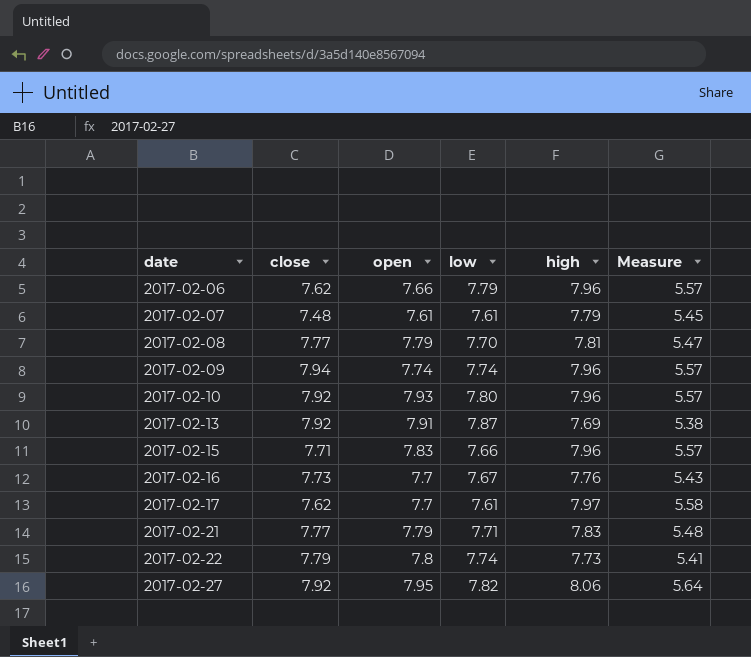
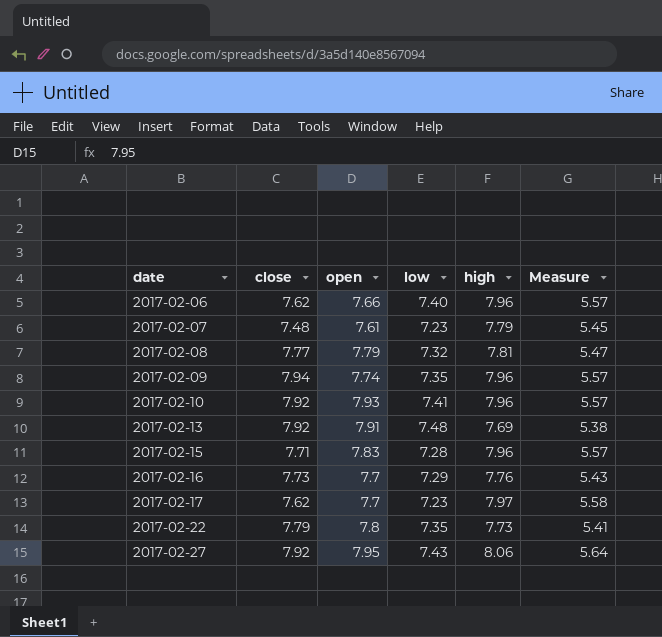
row 2017-02-21: 7.77 | 7.79 | 7.71 | 7.83 | 5.48 -> none
2017-02-06 | low: 7.79 -> 7.40
2017-02-07 | low: 7.61 -> 7.23
2017-02-08 | low: 7.70 -> 7.32
2017-02-09 | low: 7.74 -> 7.35
2017-02-10 | low: 7.80 -> 7.41
2017-02-13 | low: 7.87 -> 7.48
2017-02-15 | low: 7.66 -> 7.28
2017-02-16 | low: 7.67 -> 7.29
2017-02-17 | low: 7.61 -> 7.23
2017-02-22 | low: 7.74 -> 7.35
2017-02-27 | low: 7.82 -> 7.43

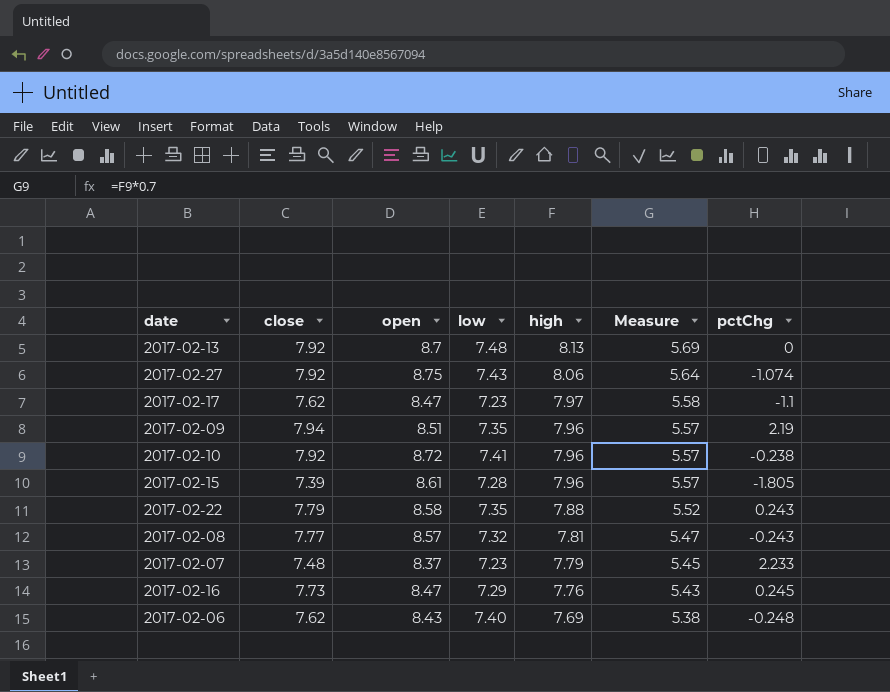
row order: date ascending -> high descending
column pctChg | position: none -> 7
2017-02-13 | open: 7.91 -> 8.7
2017-02-13 | high: 7.69 -> 8.13
2017-02-13 | Measure: 5.38 -> 5.69
2017-02-27 | open: 7.95 -> 8.75
2017-02-17 | open: 7.7 -> 8.47
2017-02-09 | open: 7.74 -> 8.51
2017-02-10 | open: 7.93 -> 8.72
2017-02-15 | close: 7.71 -> 7.39
2017-02-15 | open: 7.83 -> 8.61
2017-02-22 | open: 7.8 -> 8.58
2017-02-22 | high: 7.73 -> 7.88
2017-02-22 | Measure: 5.41 -> 5.52
2017-02-08 | open: 7.79 -> 8.57
2017-02-07 | open: 7.61 -> 8.37
2017-02-16 | open: 7.7 -> 8.47
2017-02-06 | open: 7.66 -> 8.43
2017-02-06 | high: 7.96 -> 7.69
2017-02-06 | Measure: 5.57 -> 5.38

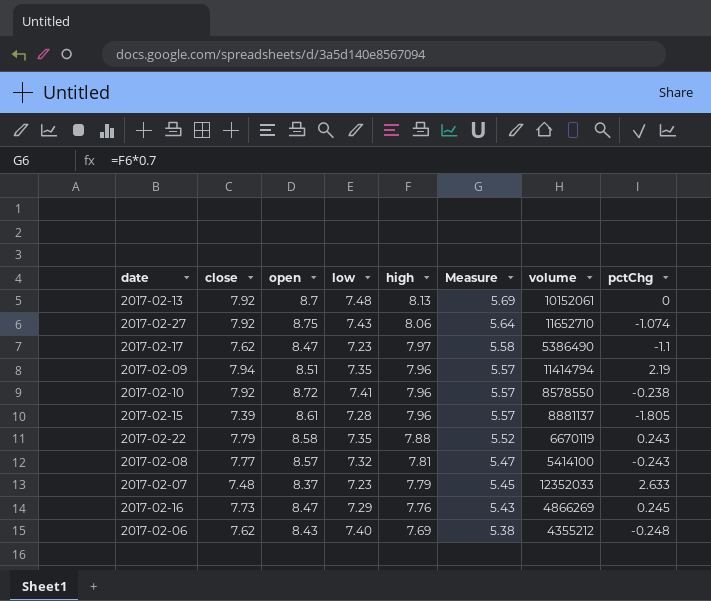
column volume | position: none -> 7
2017-02-07 | pctChg: 2.233 -> 2.633

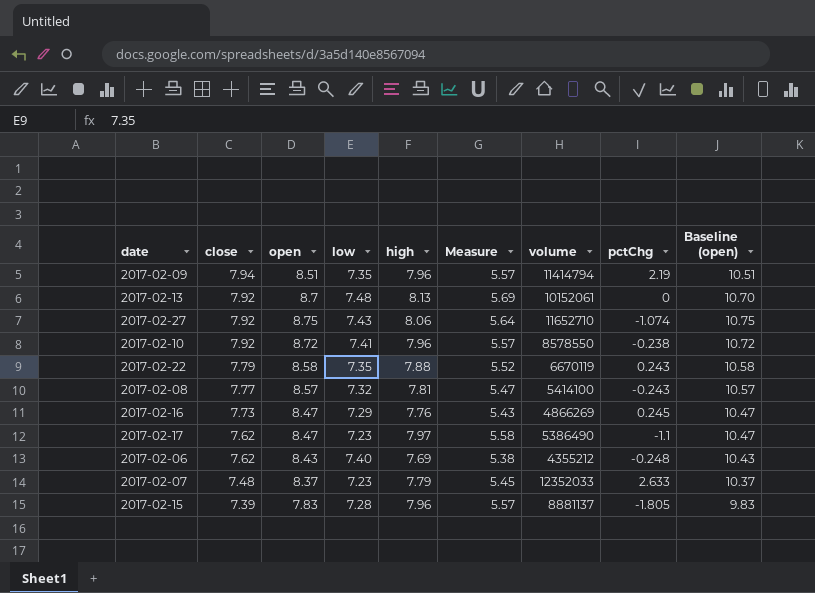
row order: high descending -> close descending
column Baseline (open) | formula: none -> [open] + 2
2017-02-15 | open: 8.61 -> 7.83

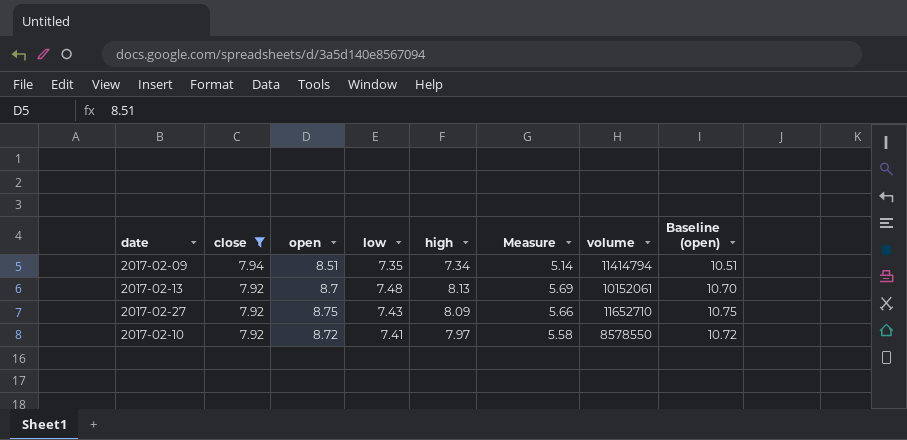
filter: none -> close >= 7.92
column pctChg | position: 8 -> none
2017-02-09 | high: 7.96 -> 7.34
2017-02-09 | Measure: 5.57 -> 5.14
2017-02-27 | high: 8.06 -> 8.09
2017-02-27 | Measure: 5.64 -> 5.66
2017-02-10 | high: 7.96 -> 7.97
2017-02-10 | Measure: 5.57 -> 5.58

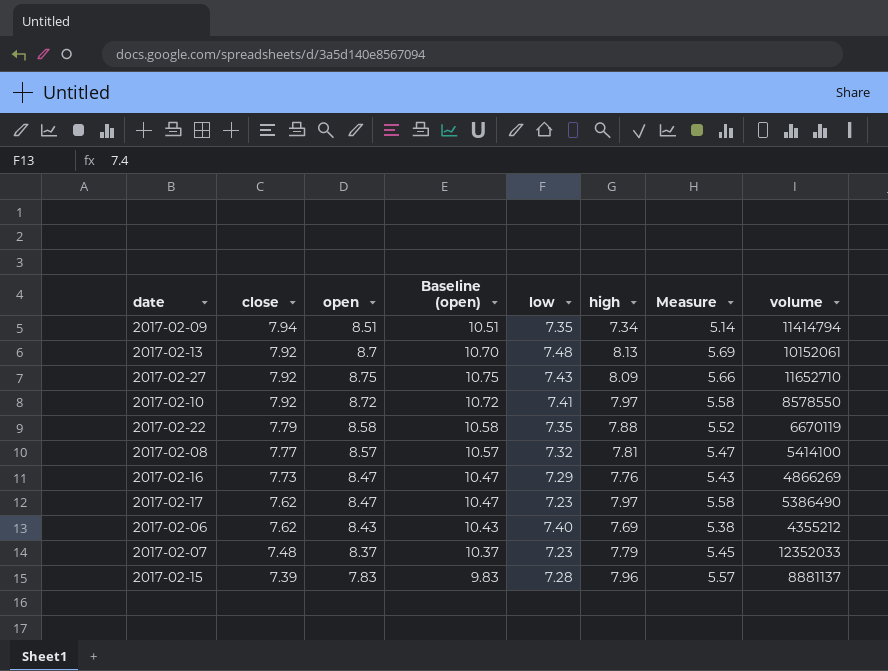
filter: close >= 7.92 -> none
column Baseline (open) | position: 8 -> 4

